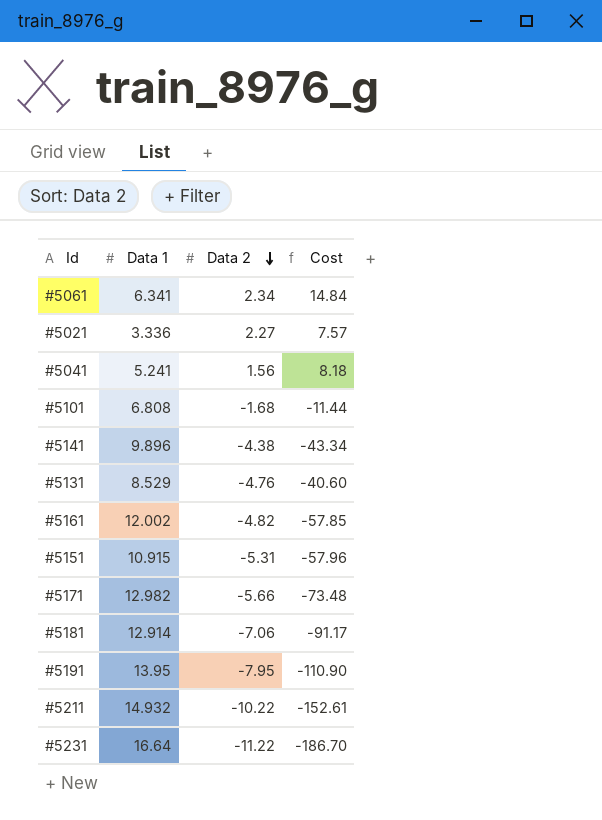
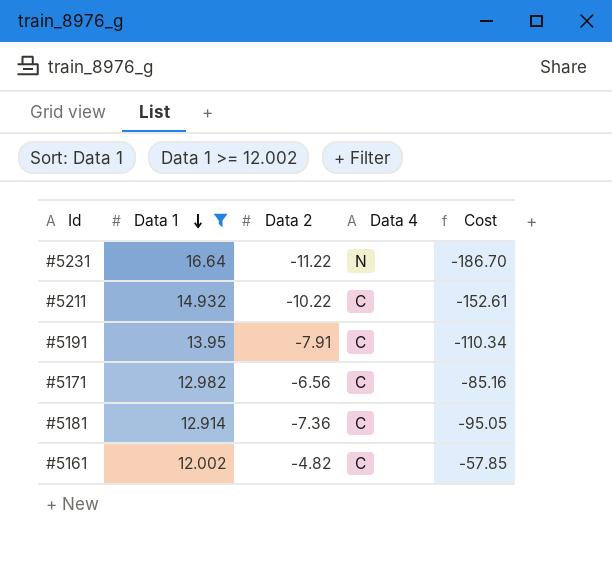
filter: none -> Data 1 >= 12.002
row order: Data 2 descending -> Data 1 descending
column Data 4 | position: none -> 4
#5191 | Data 2: -7.95 -> -7.91
#5191 | Cost: -110.90 -> -110.34
#5171 | Data 2: -5.66 -> -6.56
#5171 | Cost: -73.48 -> -85.16
#5181 | Data 2: -7.06 -> -7.36
#5181 | Cost: -91.17 -> -95.05

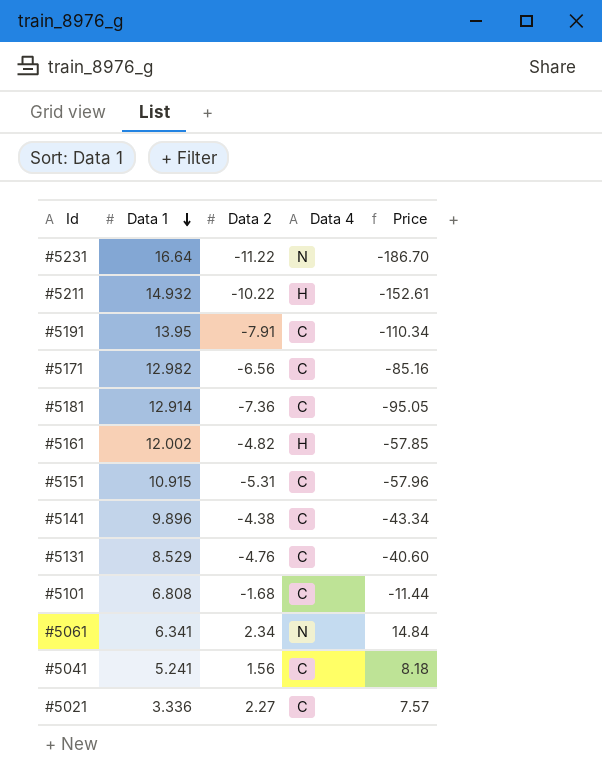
filter: Data 1 >= 12.002 -> none
column name: Cost -> Price
#5211 | Data 4: C -> H
#5161 | Data 4: C -> H

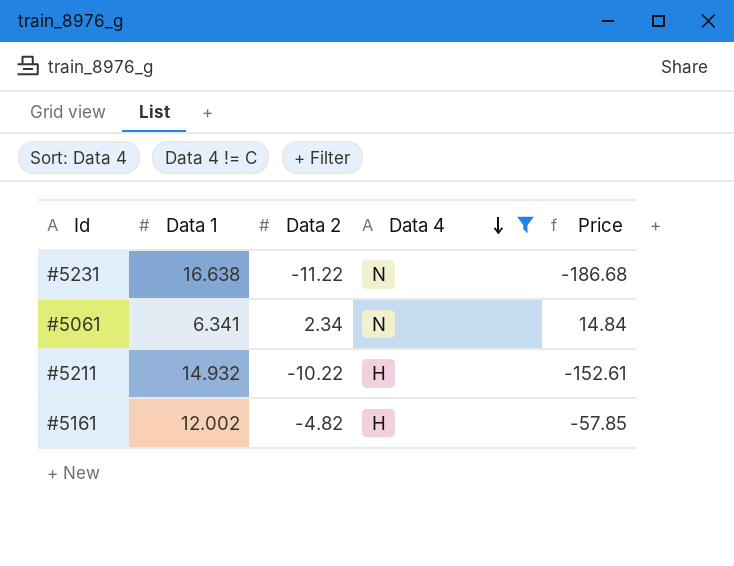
filter: none -> Data 4 != C
row order: Data 1 descending -> Data 4 descending
#5231 | Data 1: 16.64 -> 16.638
#5231 | Price: -186.70 -> -186.68

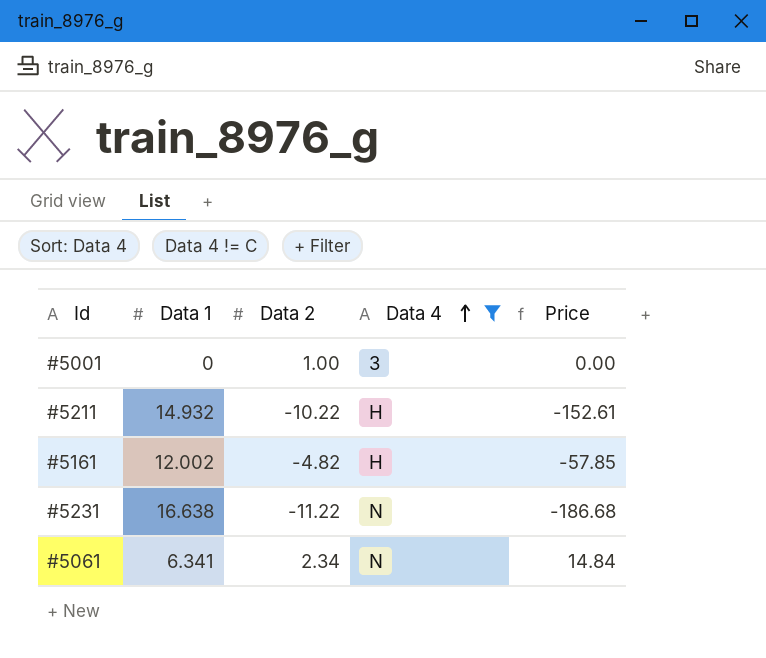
row order: Data 4 descending -> Data 4 ascending
row #5001: none -> 0 | 1.00 | 3 | 0.00

